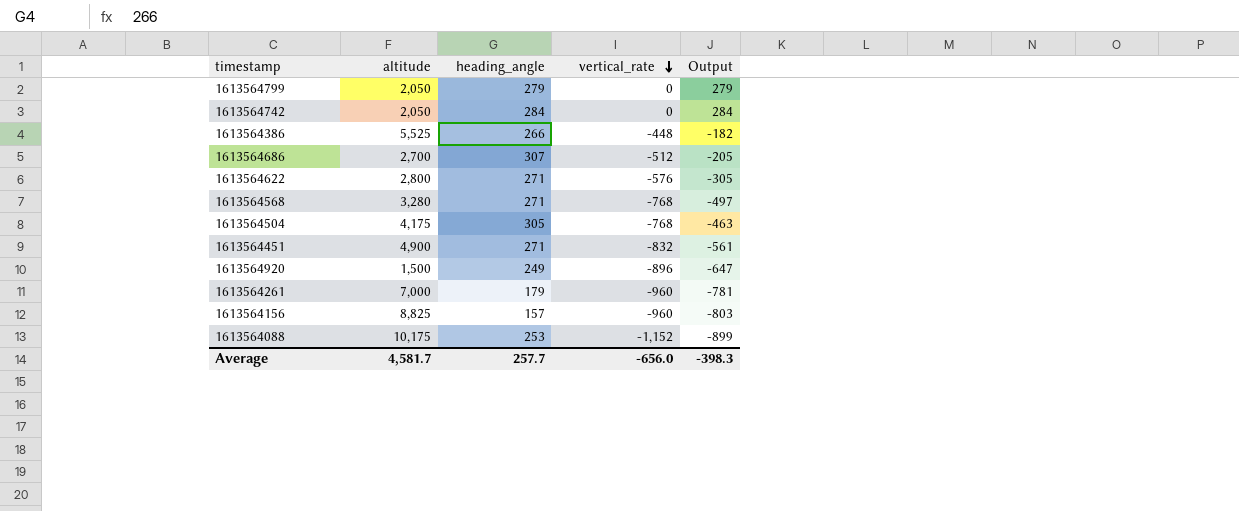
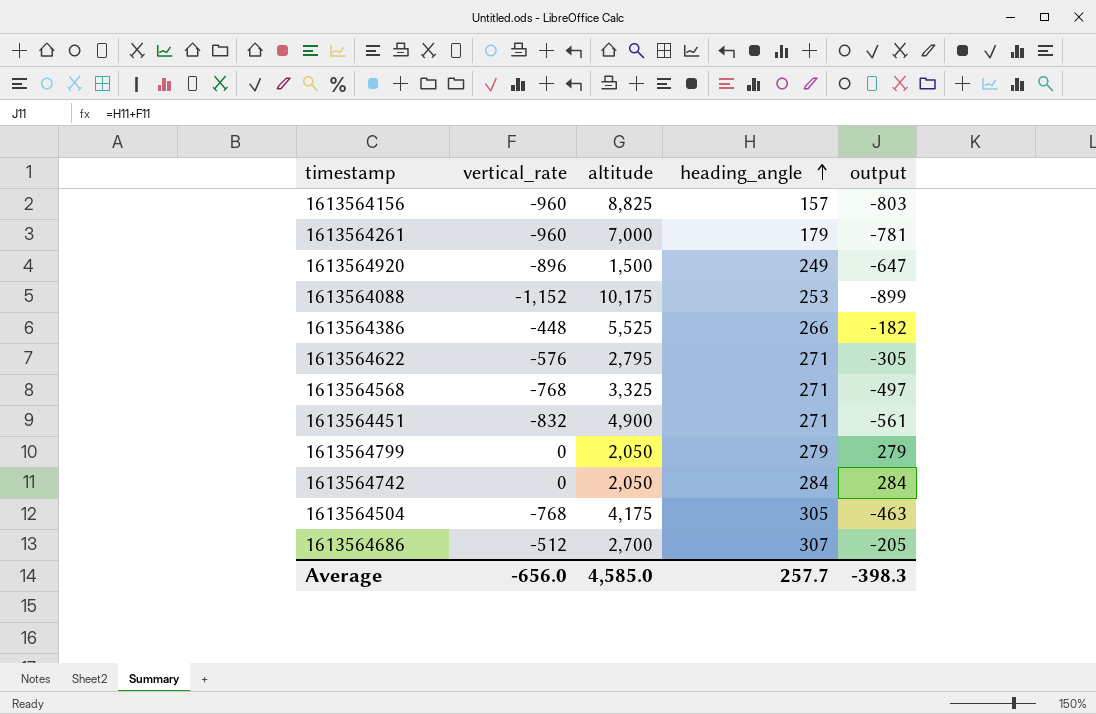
row order: vertical_rate descending -> heading_angle ascending
column vertical_rate | position: 4 -> 2
column name: Output -> output
1613564622 | altitude: 2,800 -> 2,795
1613564568 | altitude: 3,280 -> 3,325
Average | altitude: 4,581.7 -> 4,585.0

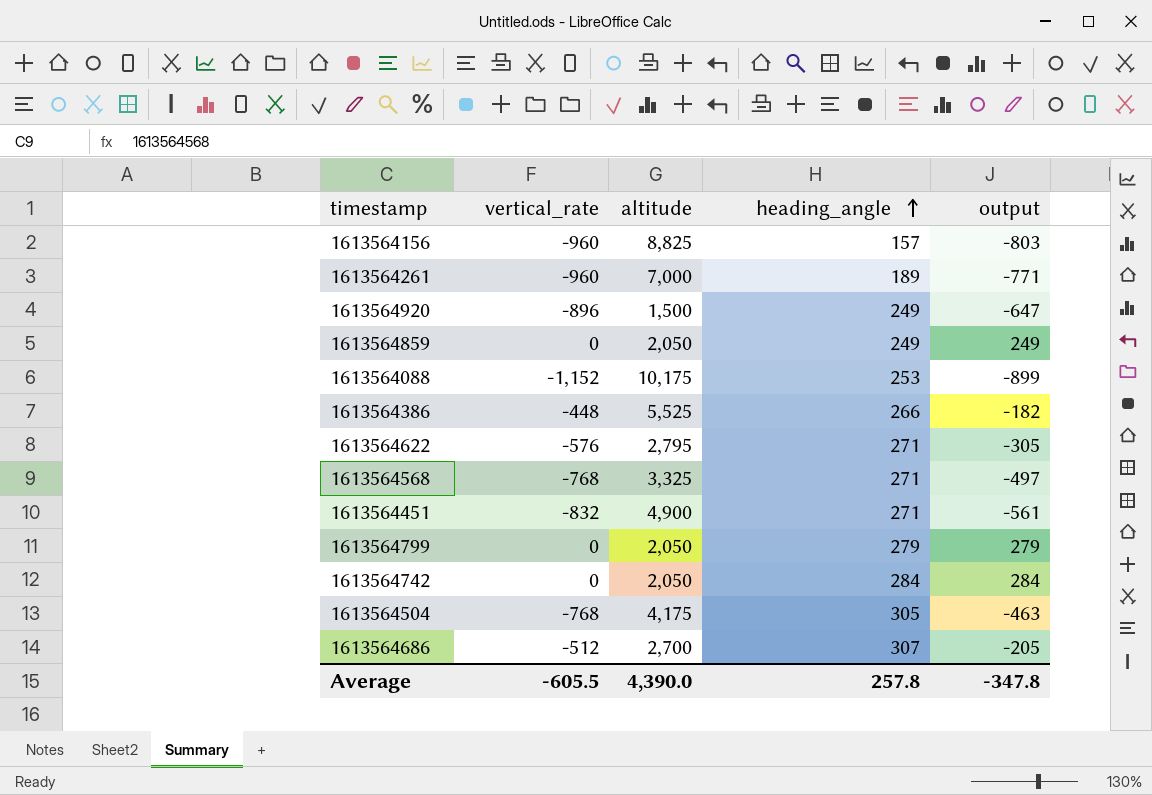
1613564261 | heading_angle: 179 -> 189
1613564261 | output: -781 -> -771
row 1613564859: none -> 0 | 2,050 | 249 | 249
Average | vertical_rate: -656.0 -> -605.5
Average | altitude: 4,585.0 -> 4,390.0
Average | heading_angle: 257.7 -> 257.8
Average | output: -398.3 -> -347.8

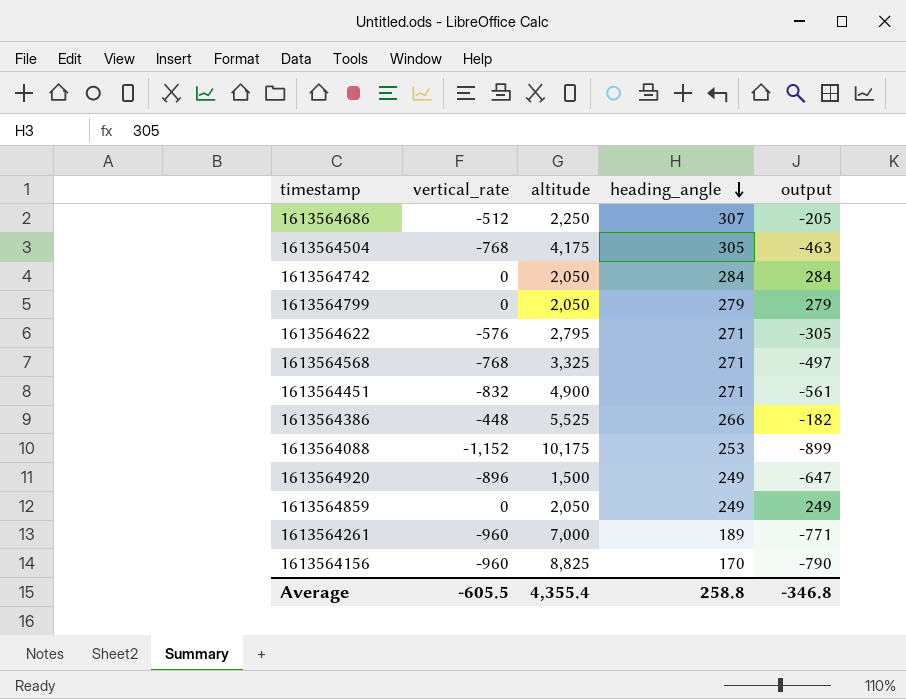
row order: heading_angle ascending -> heading_angle descending
1613564686 | altitude: 2,700 -> 2,250
1613564156 | heading_angle: 157 -> 170
1613564156 | output: -803 -> -790
Average | altitude: 4,390.0 -> 4,355.4
Average | heading_angle: 257.8 -> 258.8
Average | output: -347.8 -> -346.8

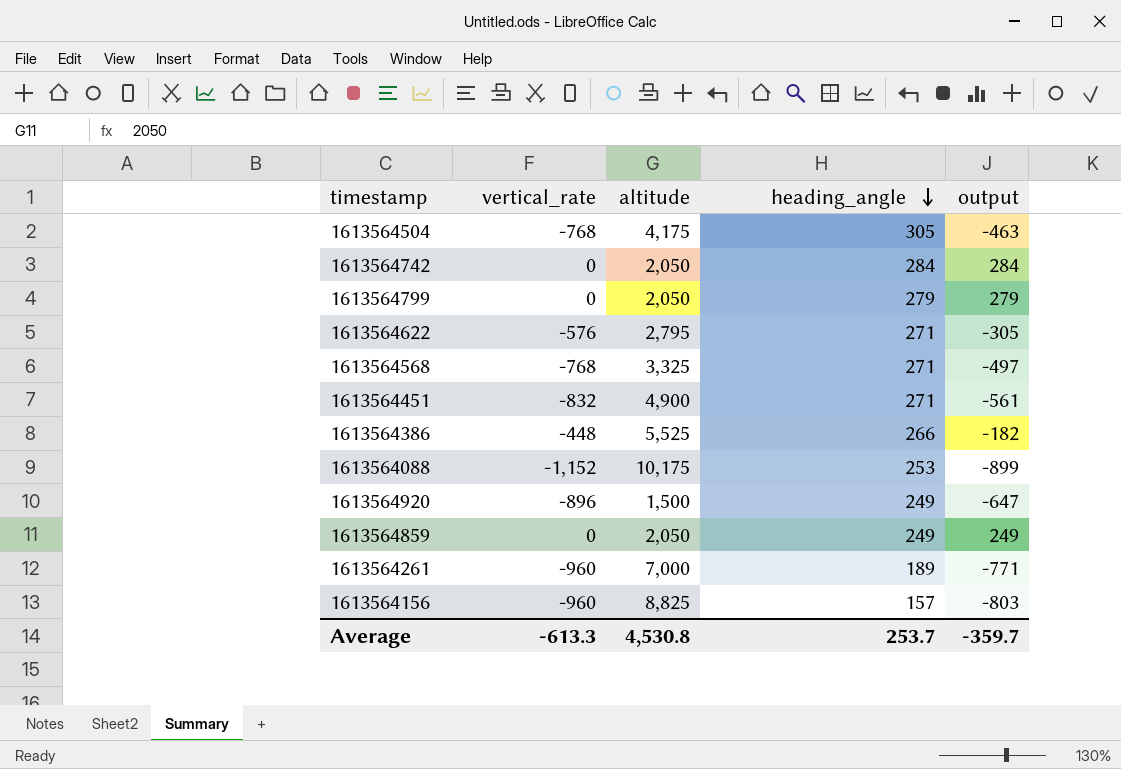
row 1613564686: -512 | 2,250 | 307 | -205 -> none
1613564156 | heading_angle: 170 -> 157
1613564156 | output: -790 -> -803
Average | vertical_rate: -605.5 -> -613.3
Average | altitude: 4,355.4 -> 4,530.8
Average | heading_angle: 258.8 -> 253.7
Average | output: -346.8 -> -359.7

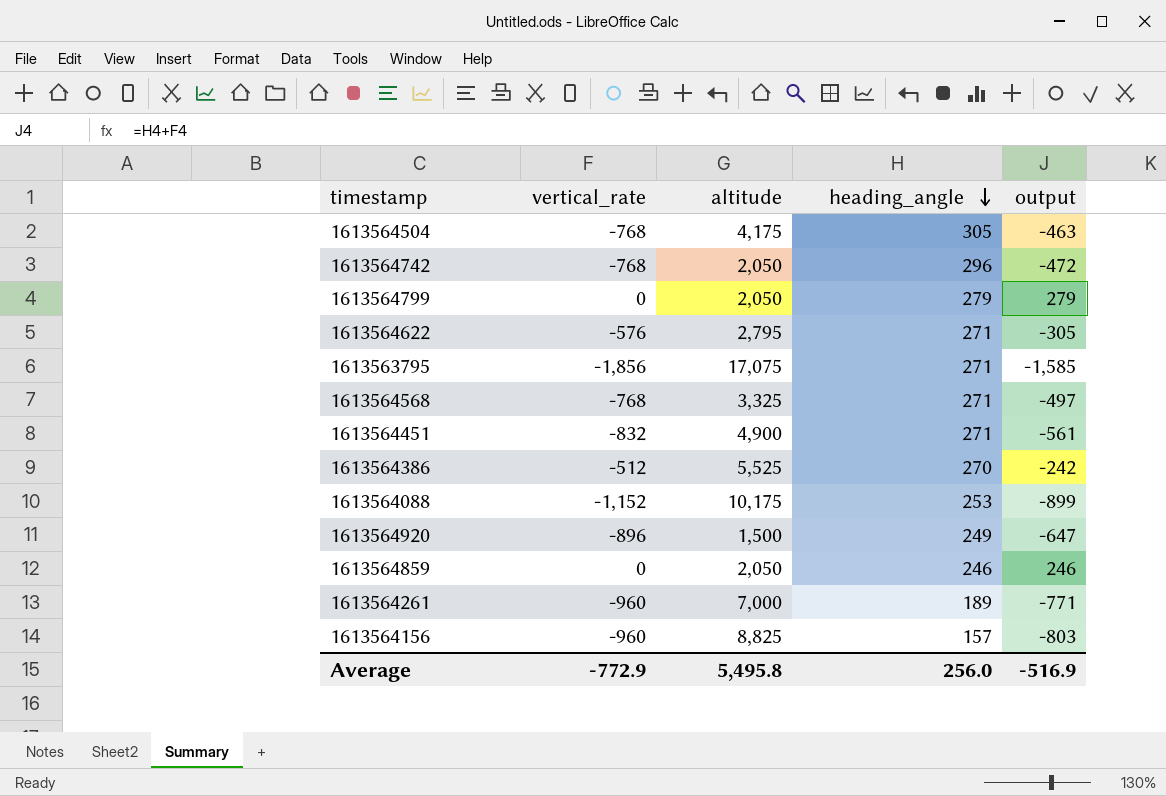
1613564742 | vertical_rate: 0 -> -768
1613564742 | heading_angle: 284 -> 296
1613564742 | output: 284 -> -472
row 1613563795: none -> -1,856 | 17,075 | 271 | -1,585
1613564386 | vertical_rate: -448 -> -512
1613564386 | heading_angle: 266 -> 270
1613564386 | output: -182 -> -242
1613564859 | heading_angle: 249 -> 246
1613564859 | output: 249 -> 246
Average | vertical_rate: -613.3 -> -772.9
Average | altitude: 4,530.8 -> 5,495.8
Average | heading_angle: 253.7 -> 256.0
Average | output: -359.7 -> -516.9

